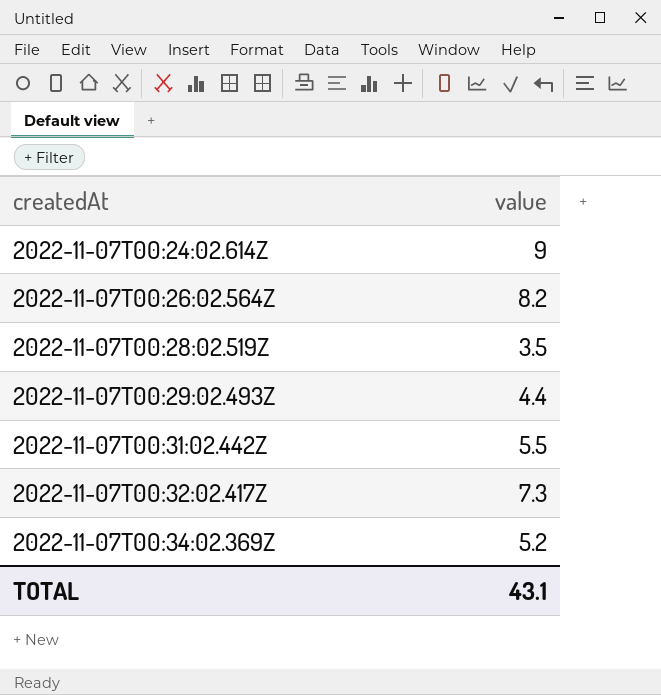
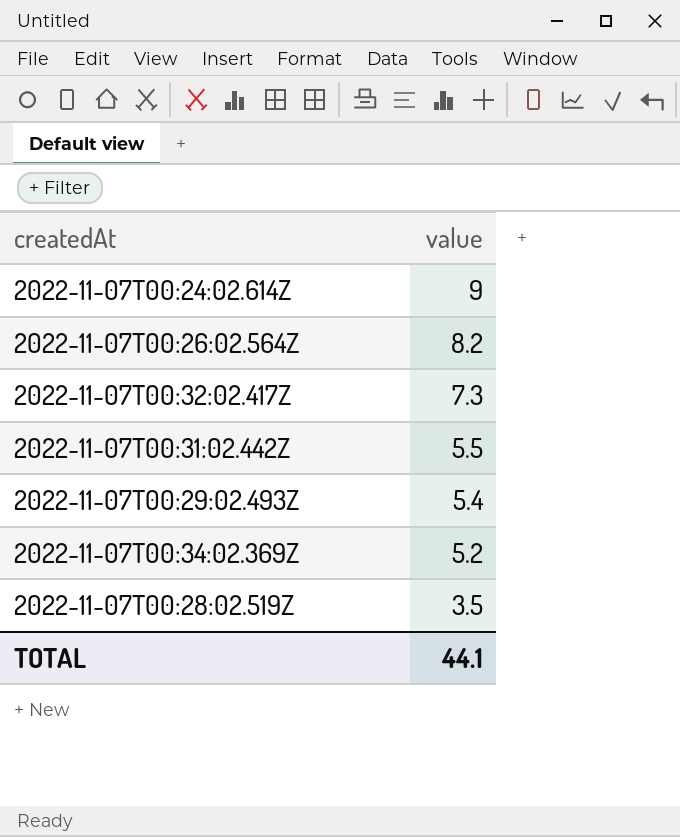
row order: createdAt ascending -> value descending
2022-11-07T00:29:02.493Z | value: 4.4 -> 5.4
TOTAL | value: 43.1 -> 44.1

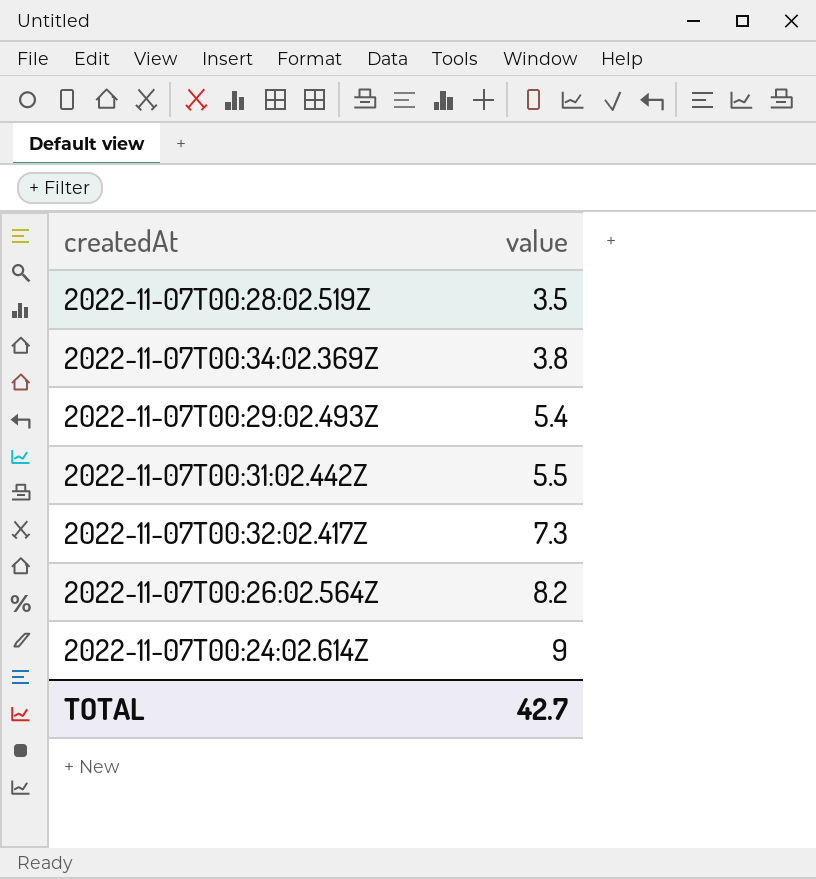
row order: value descending -> value ascending
2022-11-07T00:34:02.369Z | value: 5.2 -> 3.8
TOTAL | value: 44.1 -> 42.7

